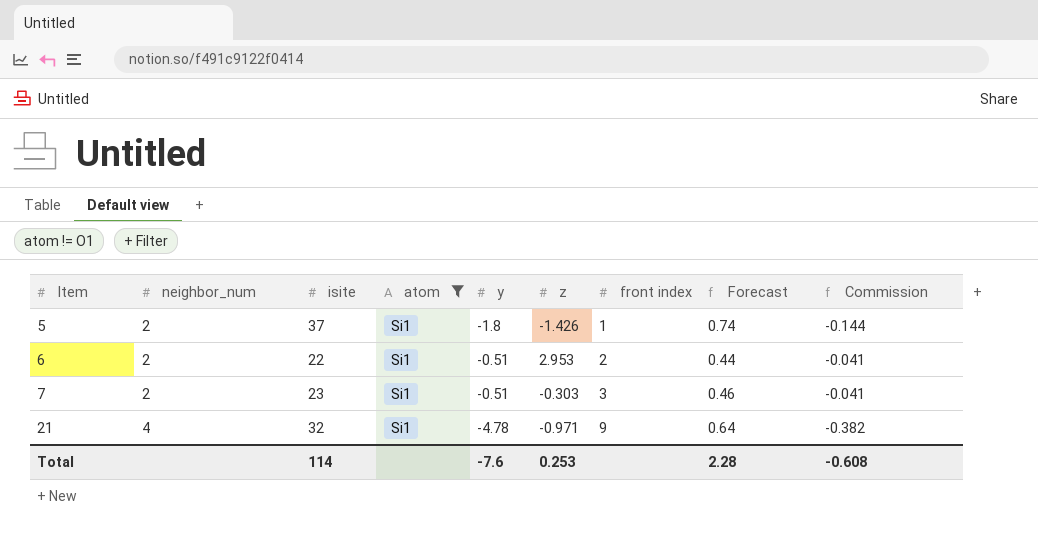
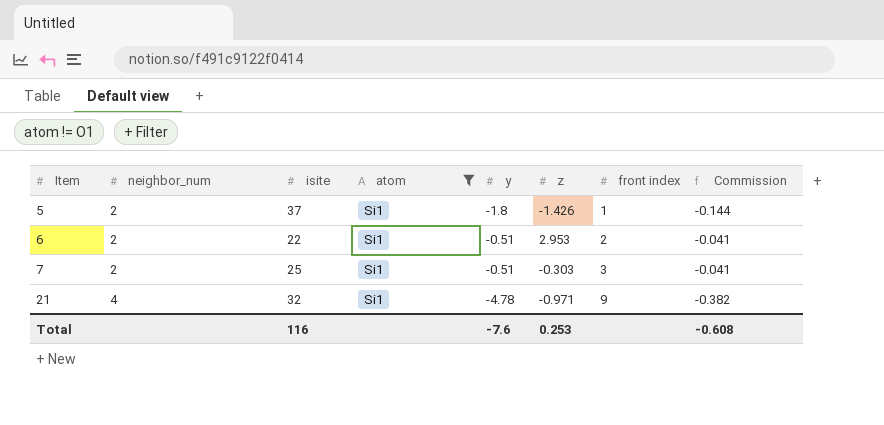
column Forecast | formula: [isite] * 0.02 -> none
7 | isite: 23 -> 25
Total | isite: 114 -> 116

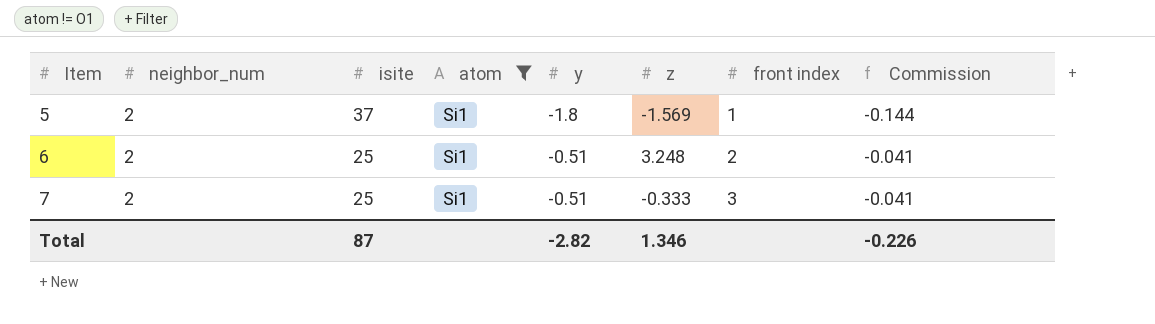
row 21: 4 | 32 | Si1 | -4.78 | -0.971 | 9 | -0.382 -> none
5 | z: -1.426 -> -1.569
6 | isite: 22 -> 25
6 | z: 2.953 -> 3.248
7 | z: -0.303 -> -0.333
Total | isite: 116 -> 87
Total | y: -7.6 -> -2.82
Total | z: 0.253 -> 1.346
Total | Commission: -0.608 -> -0.226

